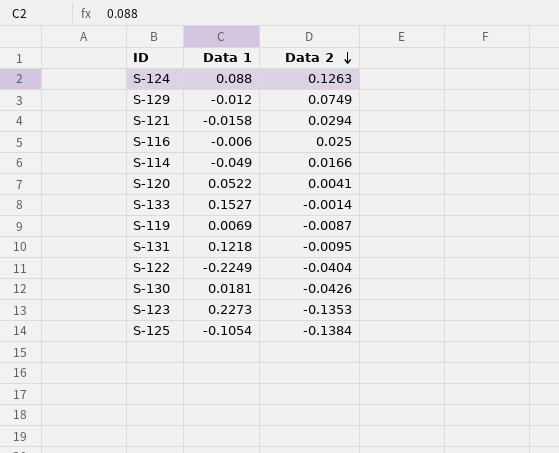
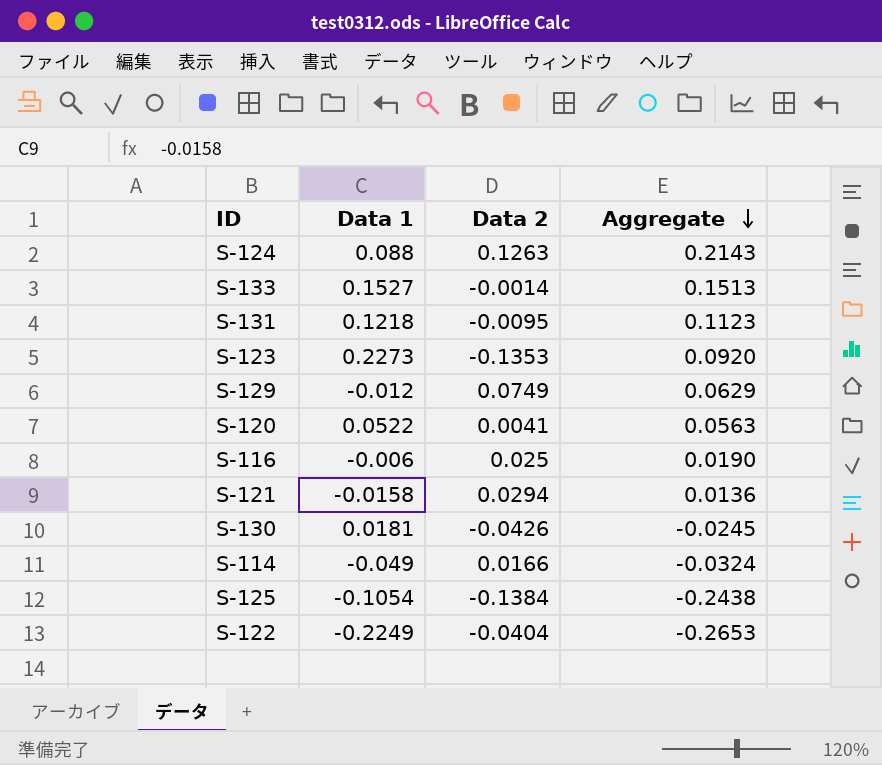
row order: Data 2 descending -> Aggregate descending
column Aggregate | formula: none -> [Data 1] + [Data 2]
row S-119: 0.0069 | -0.0087 -> none

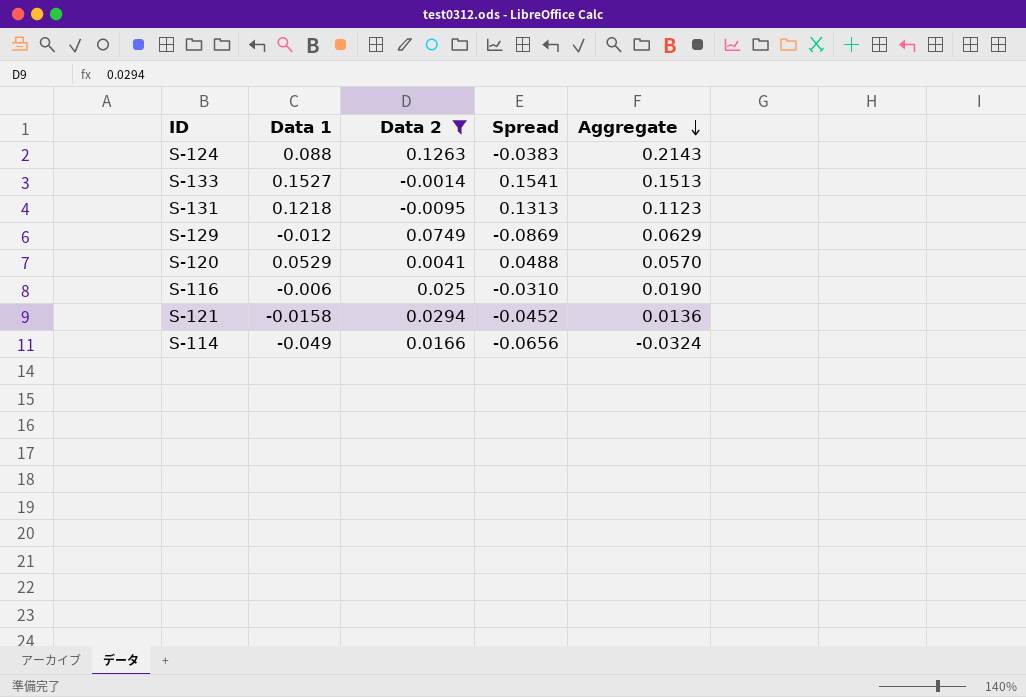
filter: none -> Data 2 >= -0.0095
column Spread | formula: none -> [Data 1] - [Data 2]
S-120 | Data 1: 0.0522 -> 0.0529
S-120 | Aggregate: 0.0563 -> 0.0570

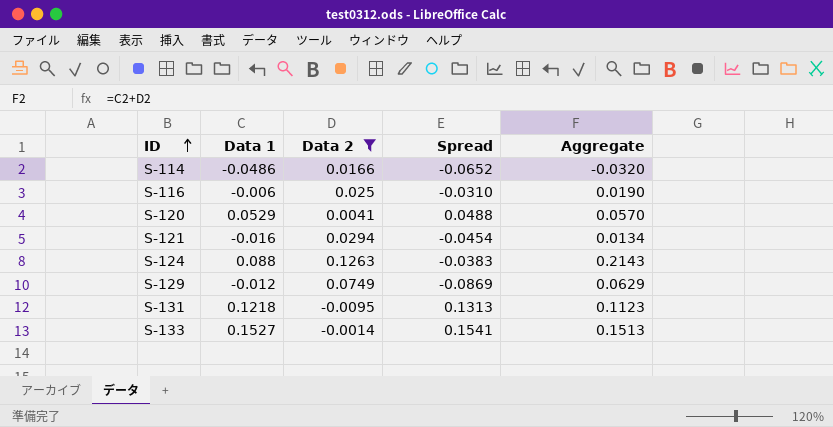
row order: Aggregate descending -> ID ascending
S-114 | Data 1: -0.049 -> -0.0486
S-114 | Spread: -0.0656 -> -0.0652
S-114 | Aggregate: -0.0324 -> -0.0320
S-121 | Data 1: -0.0158 -> -0.016
S-121 | Spread: -0.0452 -> -0.0454
S-121 | Aggregate: 0.0136 -> 0.0134

